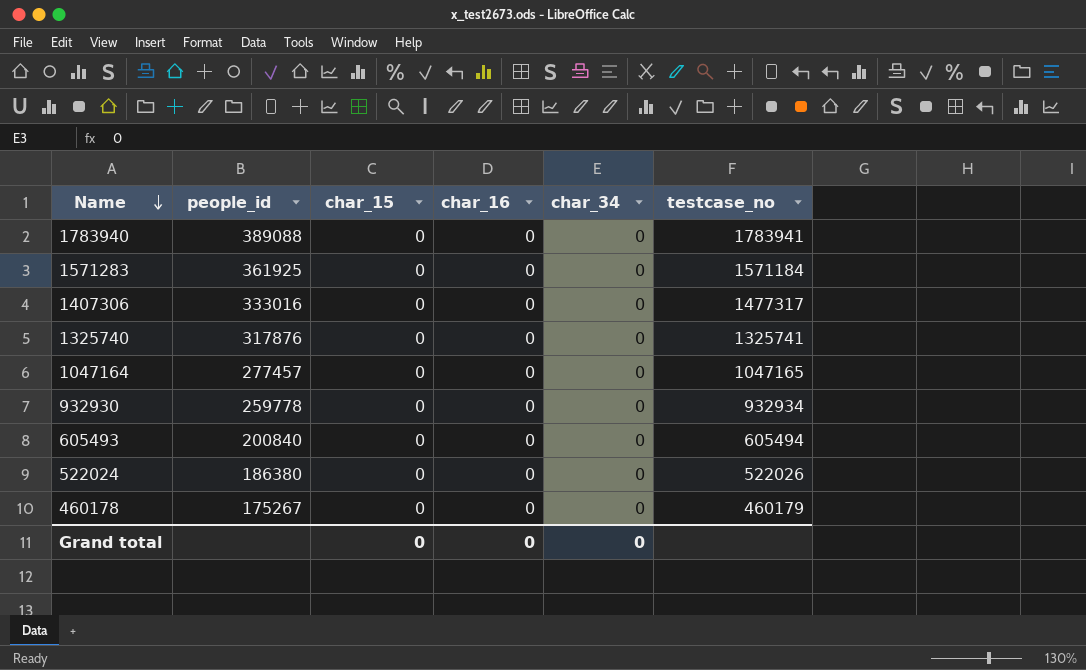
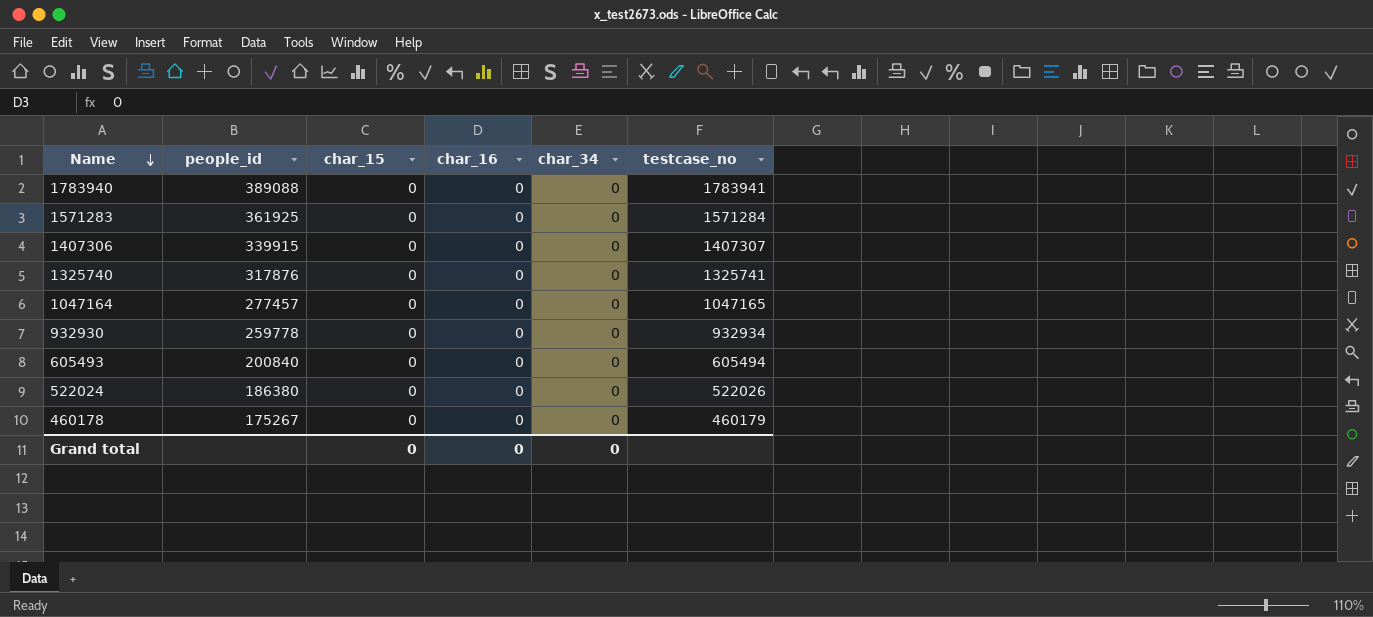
1571283 | testcase_no: 1571184 -> 1571284
1407306 | people_id: 333016 -> 339915
1407306 | testcase_no: 1477317 -> 1407307

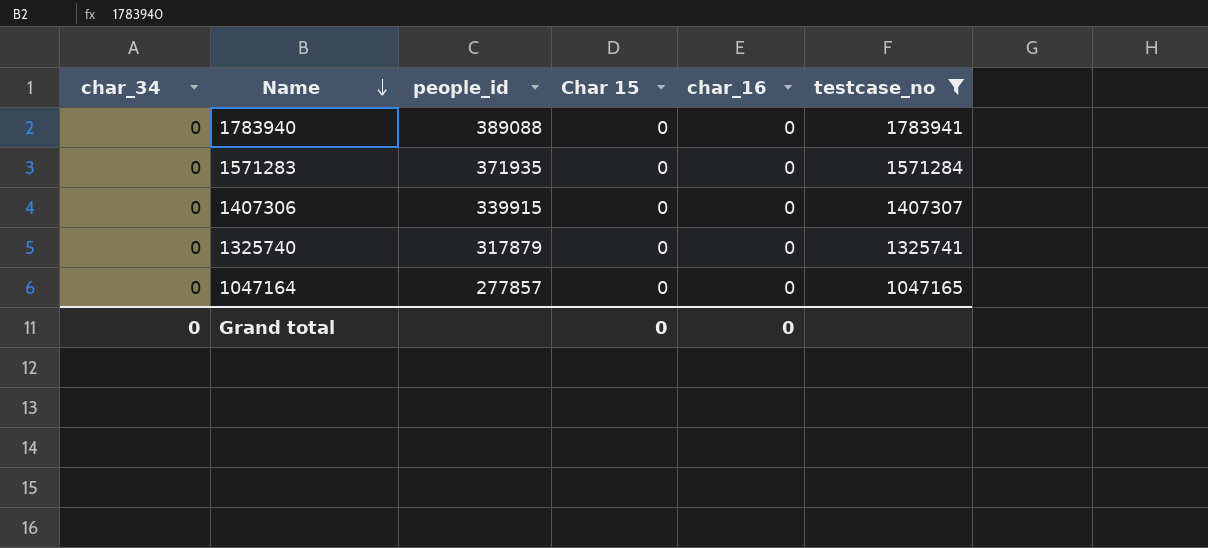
filter: none -> testcase_no >= 1047165
column char_34 | position: 5 -> 1
column name: char_15 -> Char 15
1571283 | people_id: 361925 -> 371935
1325740 | people_id: 317876 -> 317879
1047164 | people_id: 277457 -> 277857

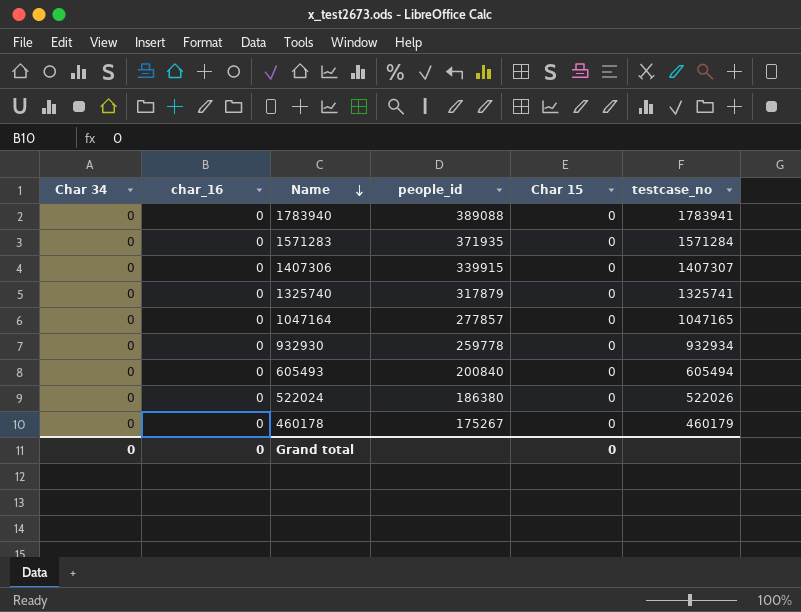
filter: testcase_no >= 1047165 -> none
column name: char_34 -> Char 34
column char_16 | position: 5 -> 2

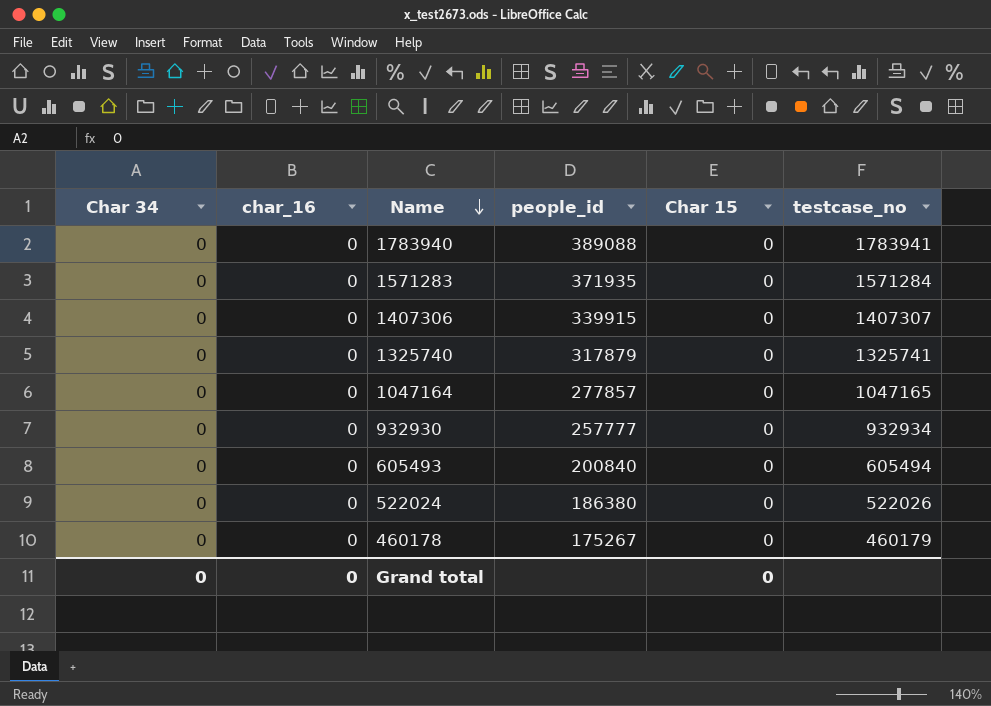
932930 | people_id: 259778 -> 257777

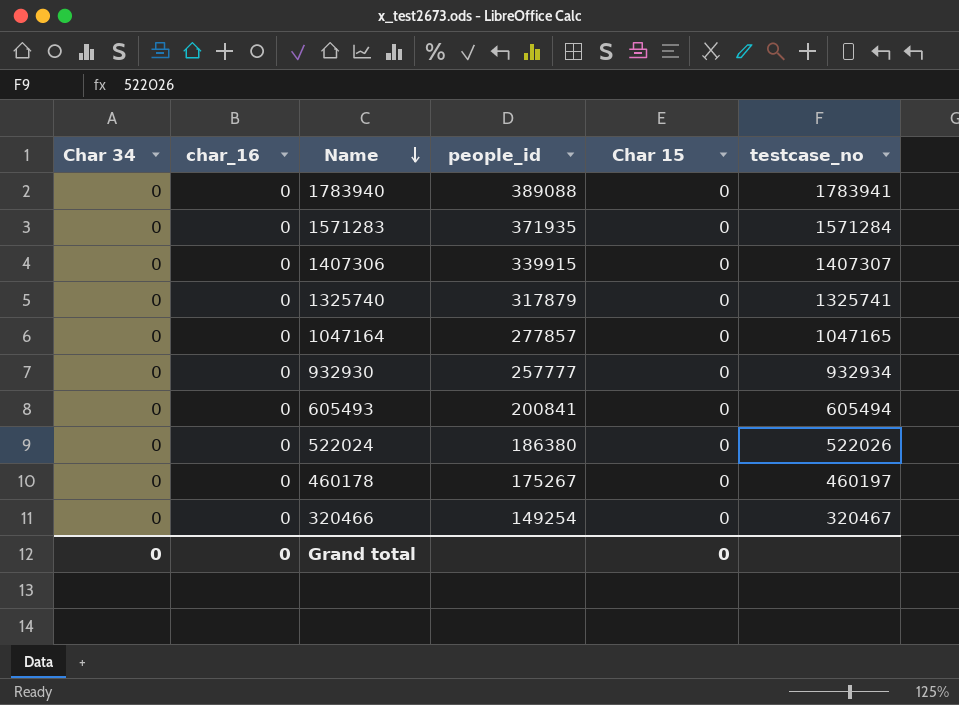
605493 | people_id: 200840 -> 200841
460178 | testcase_no: 460179 -> 460197
row 320466: none -> 0 | 0 | 149254 | 0 | 320467

